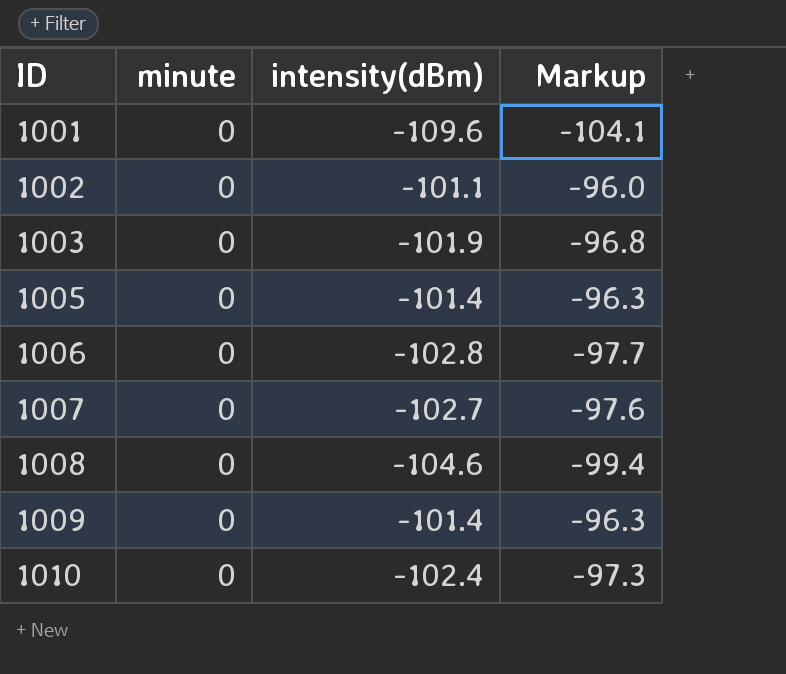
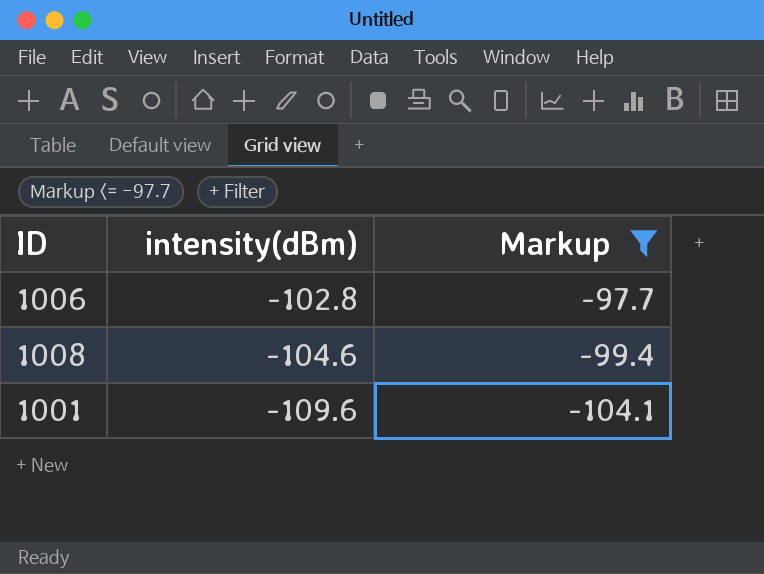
filter: none -> Markup <= -97.7
row order: ID ascending -> intensity(dBm) descending
column minute | position: 2 -> none

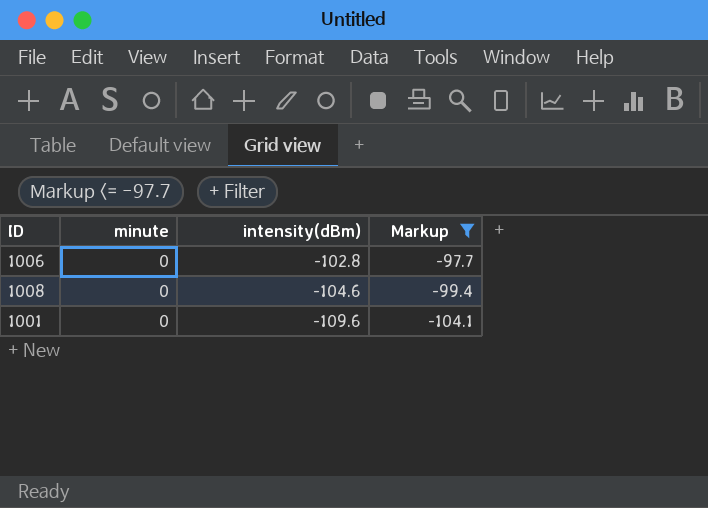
column minute | position: none -> 2

